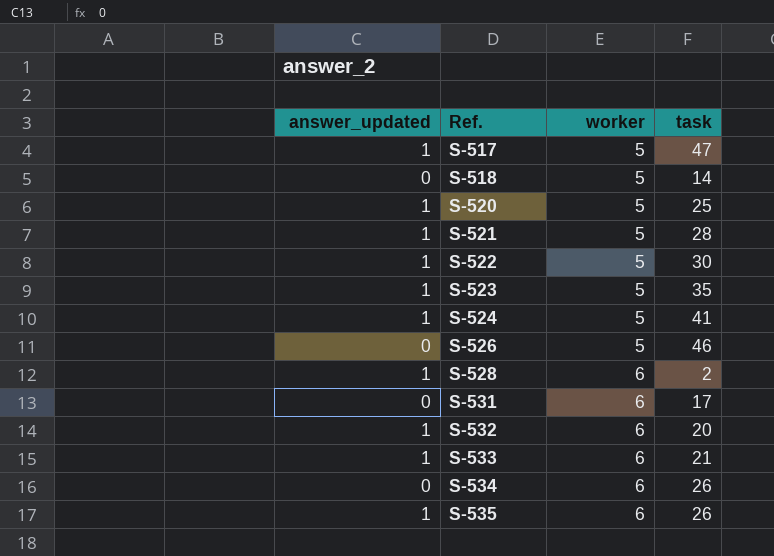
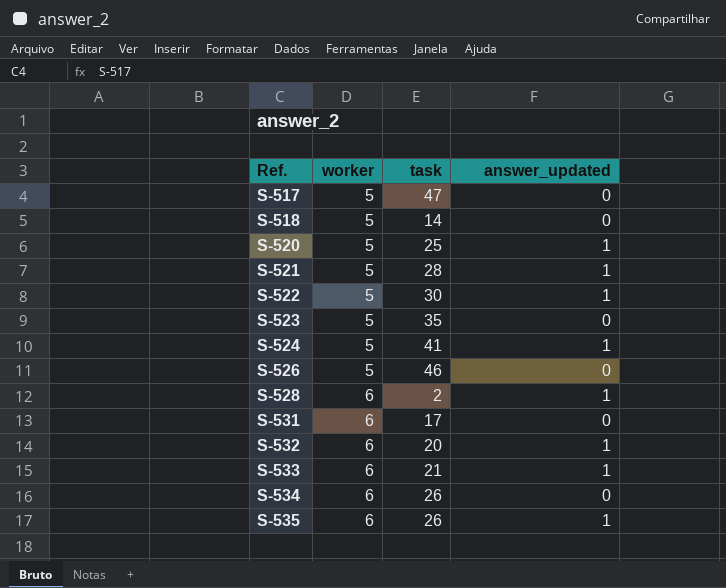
column answer_updated | position: 1 -> 4
S-517 | answer_updated: 1 -> 0
S-523 | answer_updated: 1 -> 0

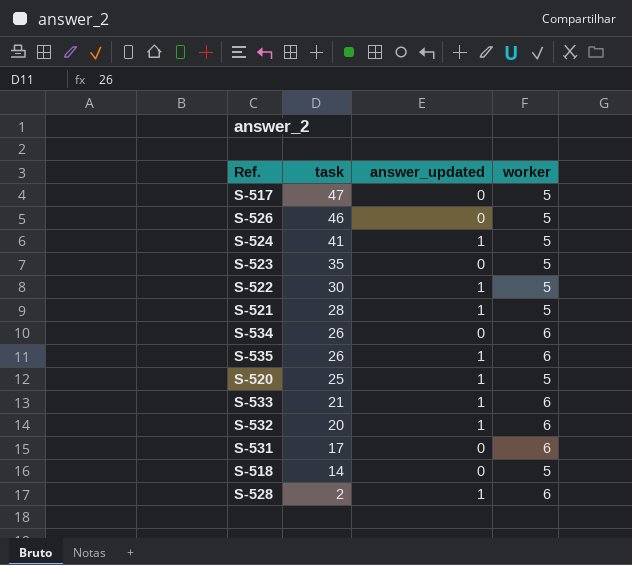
row order: Ref. ascending -> task descending
column worker | position: 2 -> 4

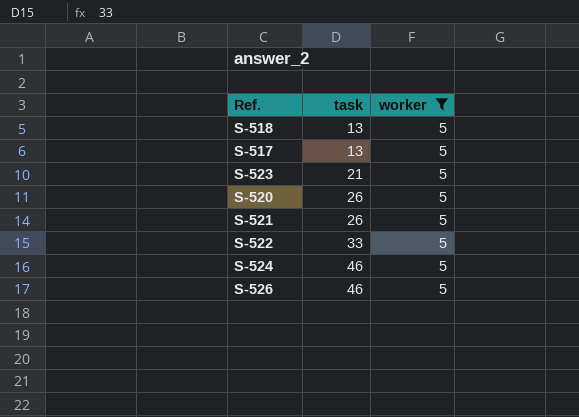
filter: none -> worker = 5
row order: task descending -> task ascending
column answer_updated | position: 3 -> none
S-518 | task: 14 -> 13
S-517 | task: 47 -> 13
S-523 | task: 35 -> 21
S-520 | task: 25 -> 26
S-521 | task: 28 -> 26
S-522 | task: 30 -> 33
S-524 | task: 41 -> 46

